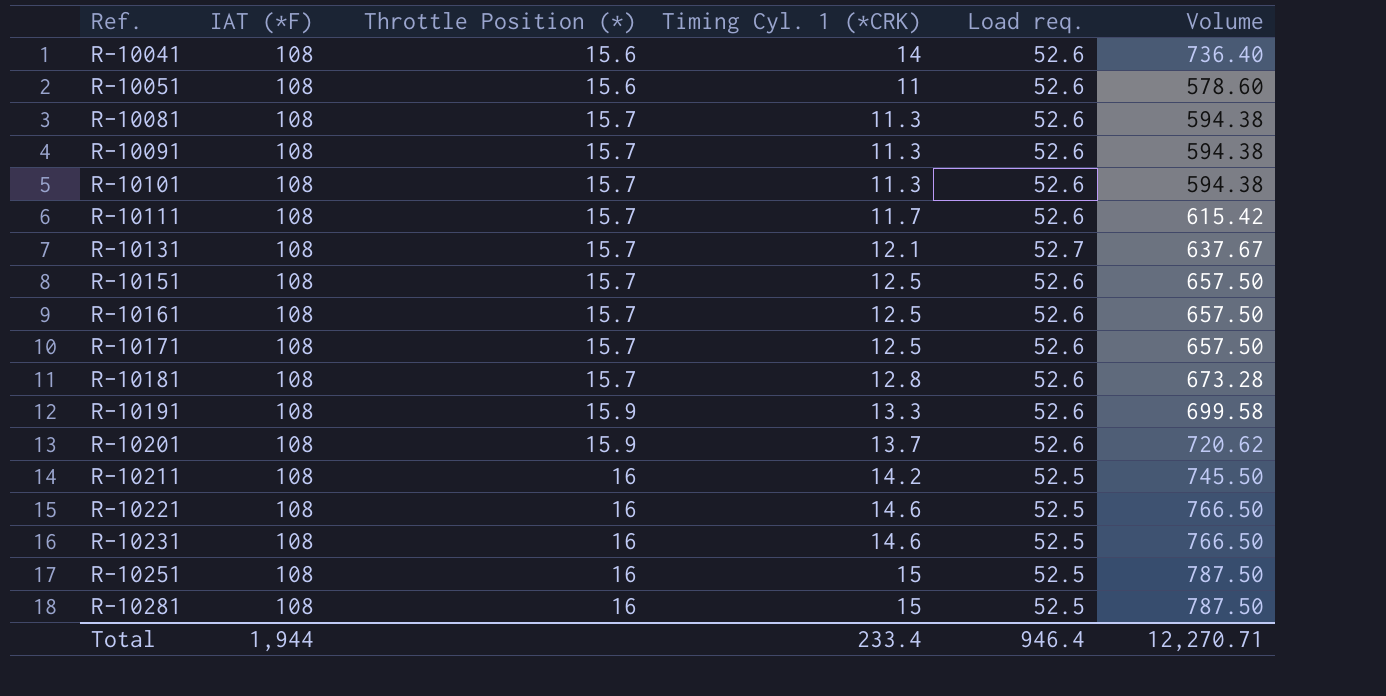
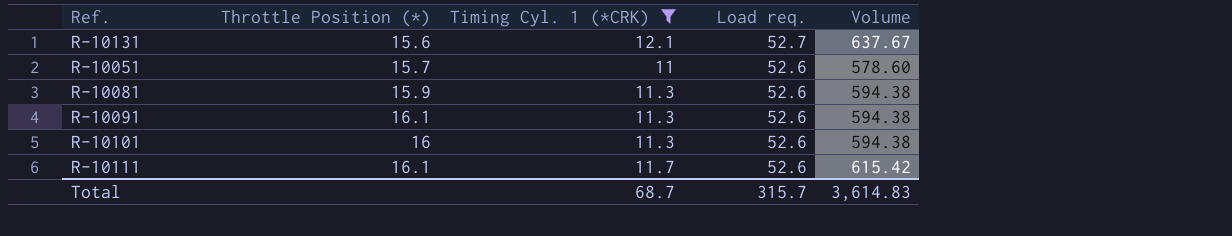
filter: none -> Timing Cyl. 1 (*CRK) <= 12.1
row order: Ref. ascending -> Load req. descending
column IAT (*F) | position: 2 -> none
R-10131 | Throttle Position (*): 15.7 -> 15.6
R-10051 | Throttle Position (*): 15.6 -> 15.7
R-10081 | Throttle Position (*): 15.7 -> 15.9
R-10091 | Throttle Position (*): 15.7 -> 16.1
R-10101 | Throttle Position (*): 15.7 -> 16
R-10111 | Throttle Position (*): 15.7 -> 16.1
Total | Timing Cyl. 1 (*CRK): 233.4 -> 68.7
Total | Load req.: 946.4 -> 315.7
Total | Volume: 12,270.71 -> 3,614.83

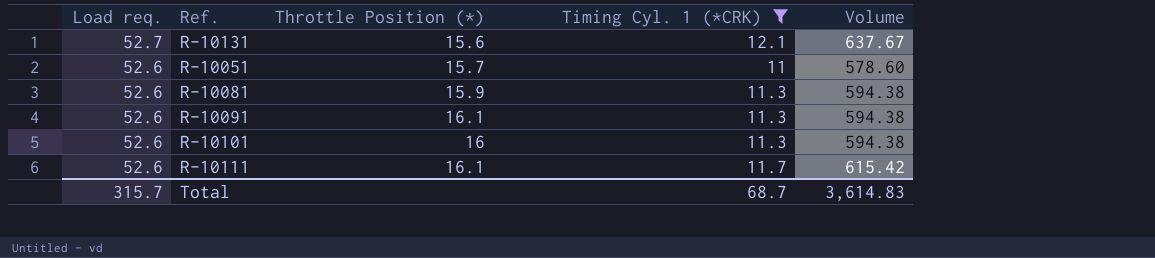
column Load req. | position: 4 -> 1

